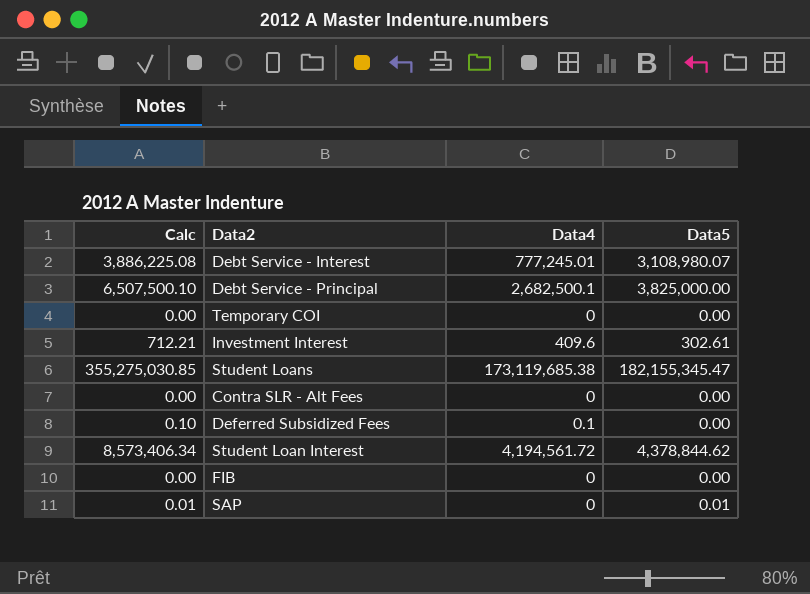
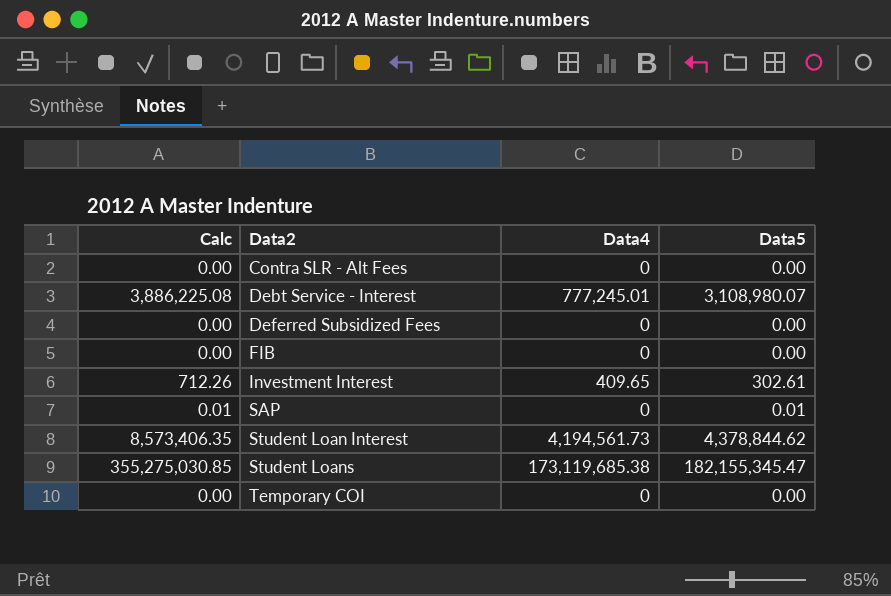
row order: none -> Data2 ascending
row Debt Service - Principal: 6,507,500.10 | 2,682,500.1 | 3,825,000.00 -> none
Deferred Subsidized Fees | Calc: 0.10 -> 0.00
Deferred Subsidized Fees | Data4: 0.1 -> 0
Investment Interest | Calc: 712.21 -> 712.26
Investment Interest | Data4: 409.6 -> 409.65
Student Loan Interest | Calc: 8,573,406.34 -> 8,573,406.35
Student Loan Interest | Data4: 4,194,561.72 -> 4,194,561.73

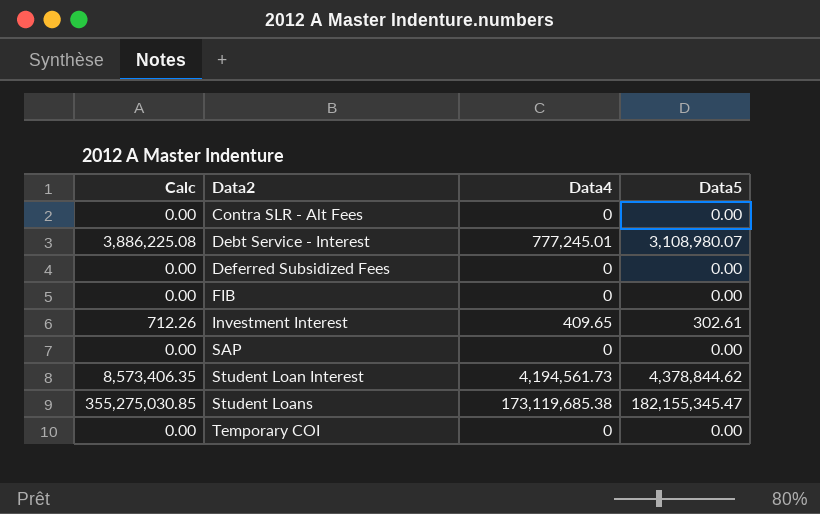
SAP | Calc: 0.01 -> 0.00
SAP | Data5: 0.01 -> 0.00

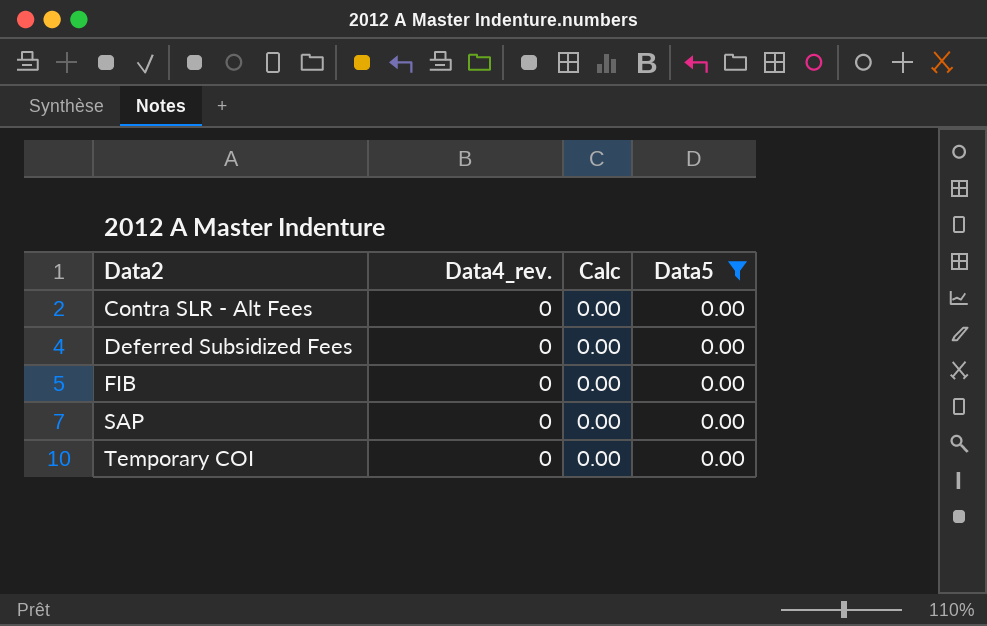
filter: none -> Data5 = 0.00
column name: Data4 -> Data4_rev.
column Calc | position: 1 -> 3

